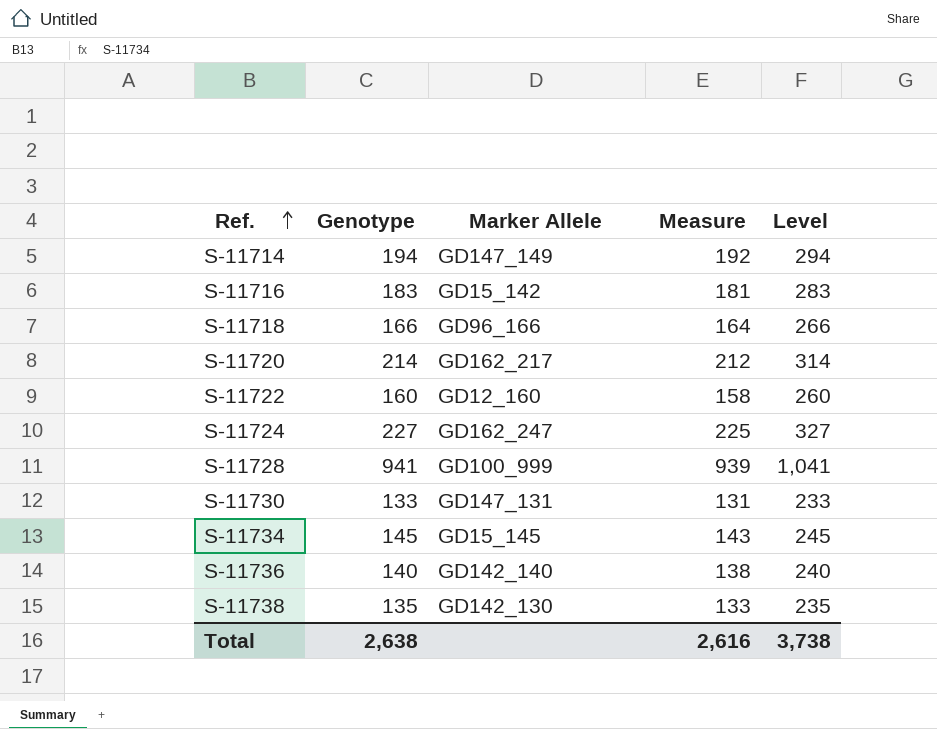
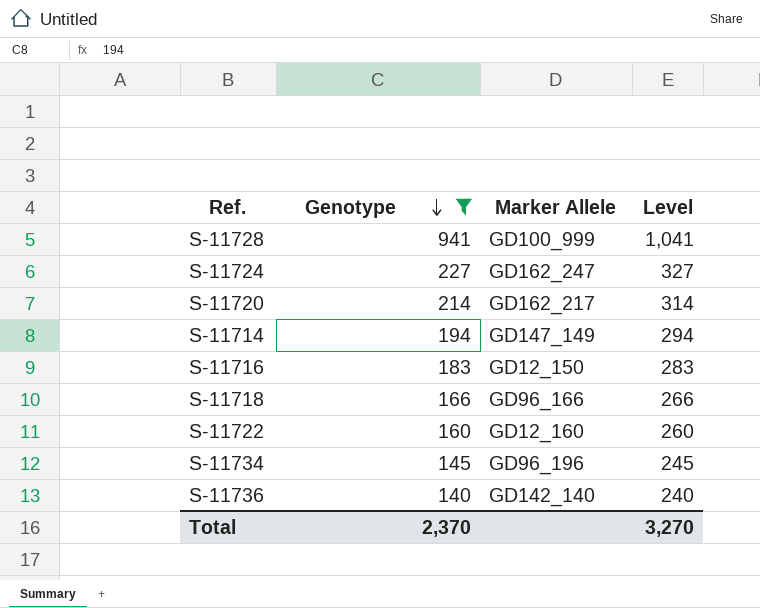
filter: none -> Genotype >= 140
row order: Ref. ascending -> Genotype descending
column Measure | formula: [Genotype] - 2 -> none
S-11716 | Marker Allele: GD15_142 -> GD12_150
S-11734 | Marker Allele: GD15_145 -> GD96_196
Total | Genotype: 2,638 -> 2,370
Total | Level: 3,738 -> 3,270

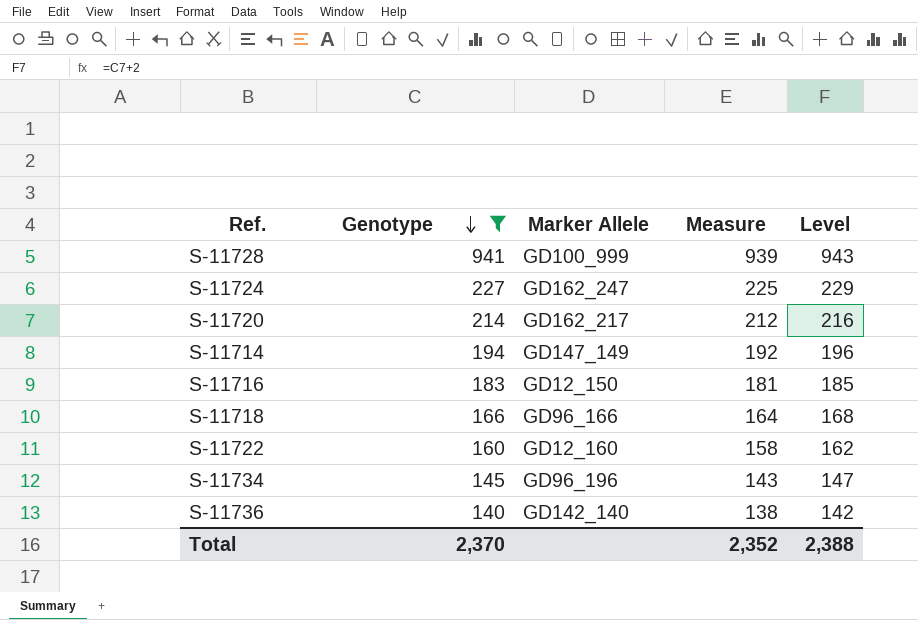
column Measure | formula: none -> [Genotype] - 2
column Level | formula: [Genotype] + 100 -> [Genotype] + 2
Total | Level: 3,270 -> 2,388

